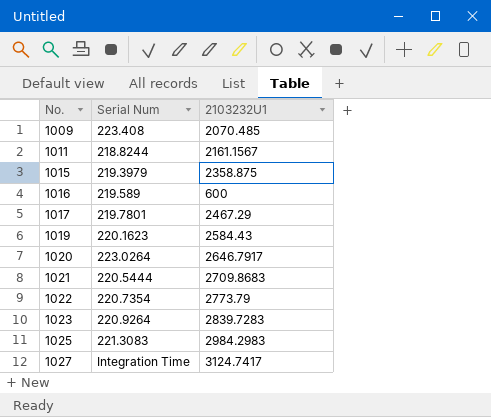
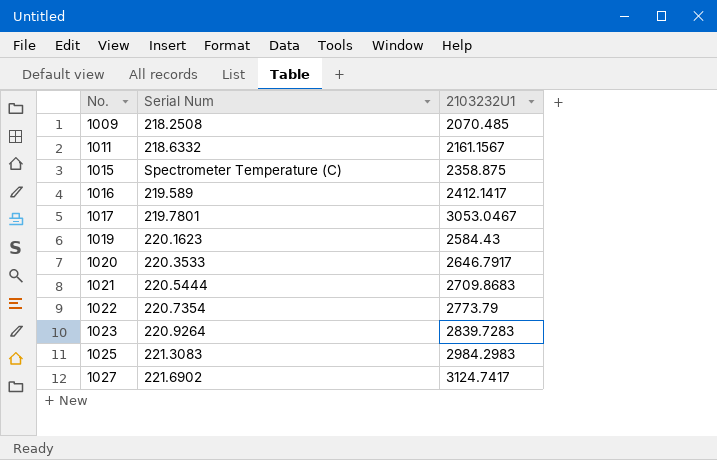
1009 | Serial Num: 223.408 -> 218.2508
1011 | Serial Num: 218.8244 -> 218.6332
1015 | Serial Num: 219.3979 -> Spectrometer Temperature (C)
1016 | 2103232U1: 600 -> 2412.1417
1017 | 2103232U1: 2467.29 -> 3053.0467
1020 | Serial Num: 223.0264 -> 220.3533
1027 | Serial Num: Integration Time -> 221.6902

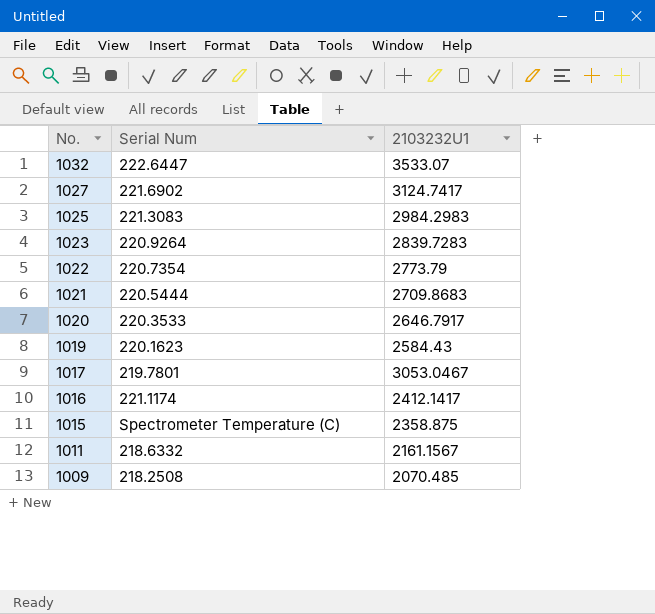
row order: No. ascending -> No. descending
row 1032: none -> 222.6447 | 3533.07
1016 | Serial Num: 219.589 -> 221.1174

